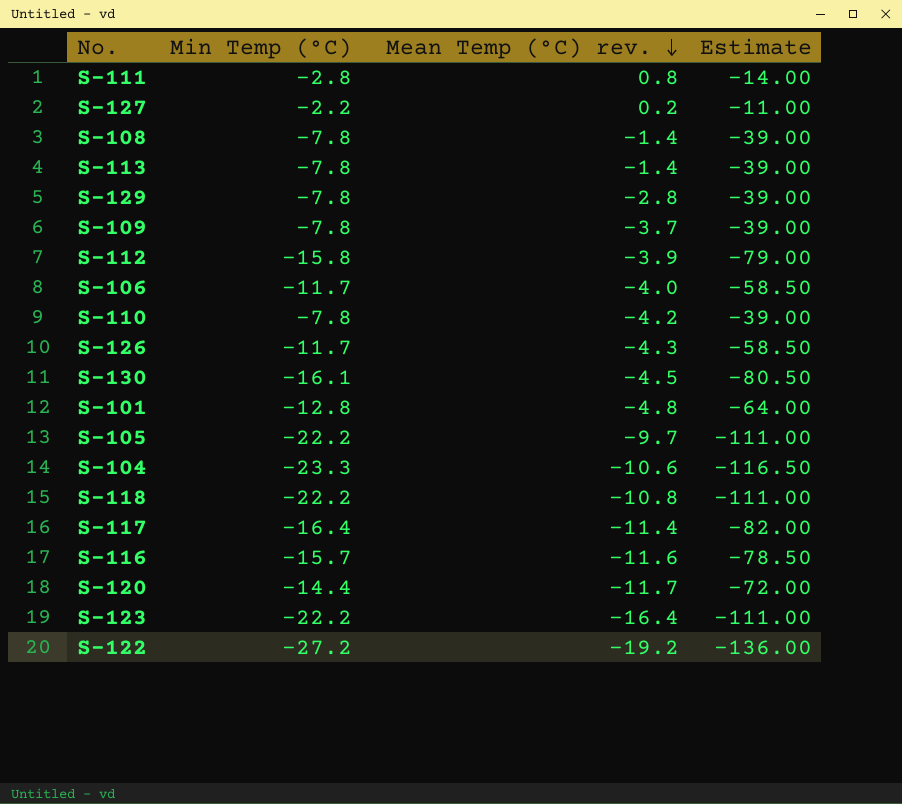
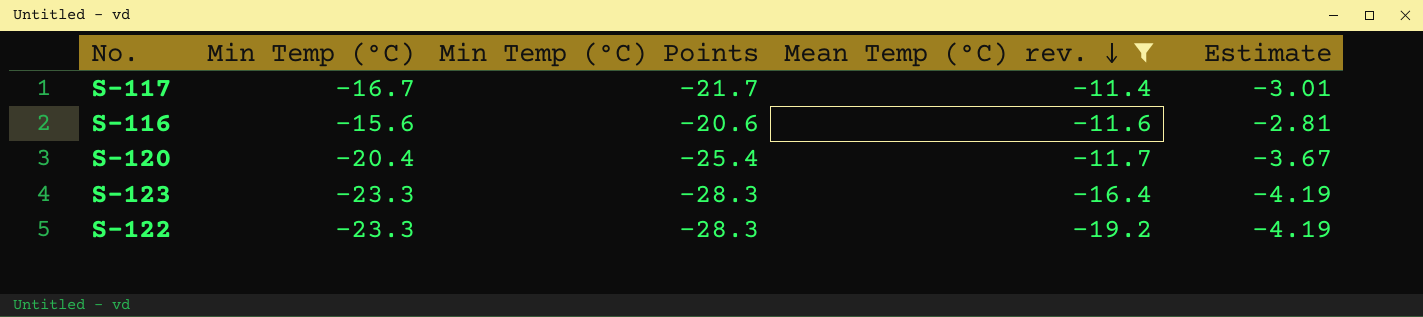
filter: none -> Mean Temp (°C) rev. <= -11.4
column Min Temp (°C) Points | formula: none -> [Min Temp (°C)] - 5
column Estimate | formula: [Min Temp (°C)] * 5 -> [Min Temp (°C)] * 0.18
S-117 | Min Temp (°C): -16.4 -> -16.7
S-116 | Min Temp (°C): -15.7 -> -15.6
S-120 | Min Temp (°C): -14.4 -> -20.4
S-123 | Min Temp (°C): -22.2 -> -23.3
S-122 | Min Temp (°C): -27.2 -> -23.3

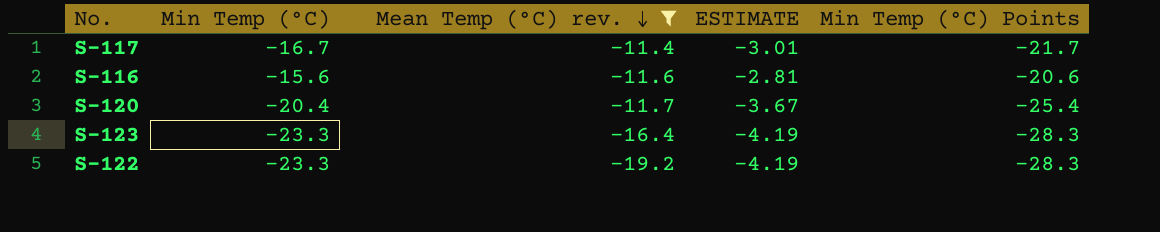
column name: Estimate -> ESTIMATE
column Min Temp (°C) Points | position: 3 -> 5

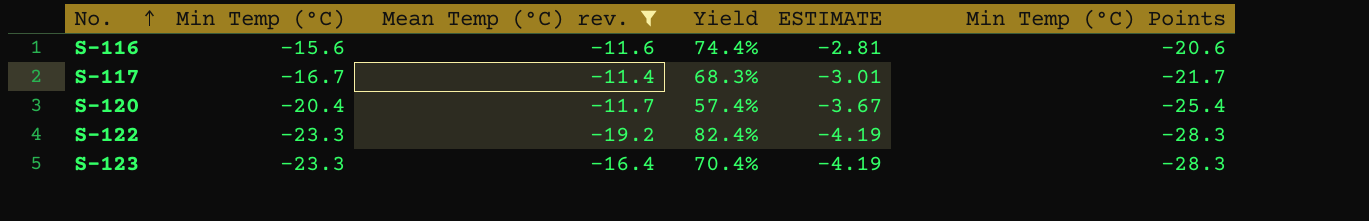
row order: Mean Temp (°C) rev. descending -> No. ascending
column Yield | formula: none -> [Mean Temp (°C) rev.] / [Min Temp (°C)]

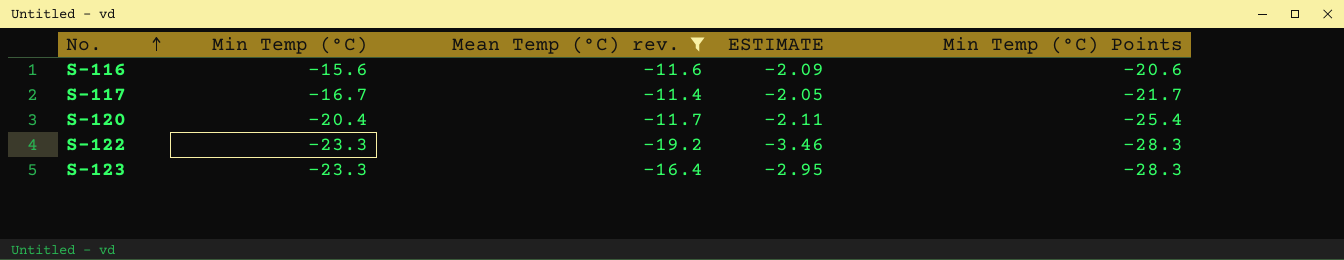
column Yield | formula: [Mean Temp (°C) rev.] / [Min Temp (°C)] -> none
column ESTIMATE | formula: [Min Temp (°C)] * 0.18 -> [Mean Temp (°C) rev.] * 0.18

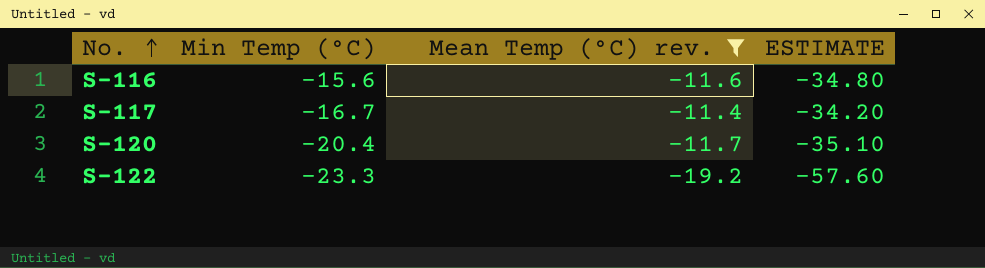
column Min Temp (°C) Points | formula: [Min Temp (°C)] - 5 -> none
column ESTIMATE | formula: [Mean Temp (°C) rev.] * 0.18 -> [Mean Temp (°C) rev.] * 3
row S-123: -23.3 | -16.4 | -2.95 | -28.3 -> none

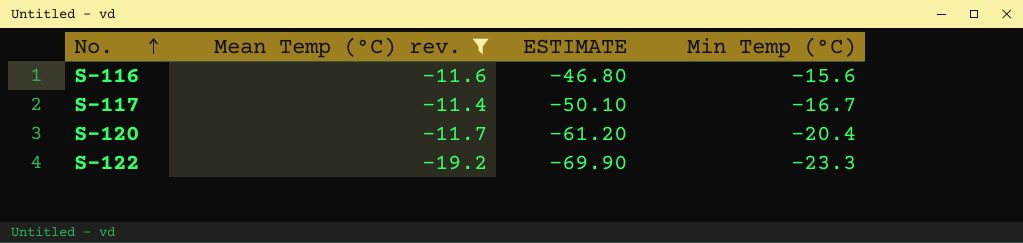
column ESTIMATE | formula: [Mean Temp (°C) rev.] * 3 -> [Min Temp (°C)] * 3
column Min Temp (°C) | position: 2 -> 4

